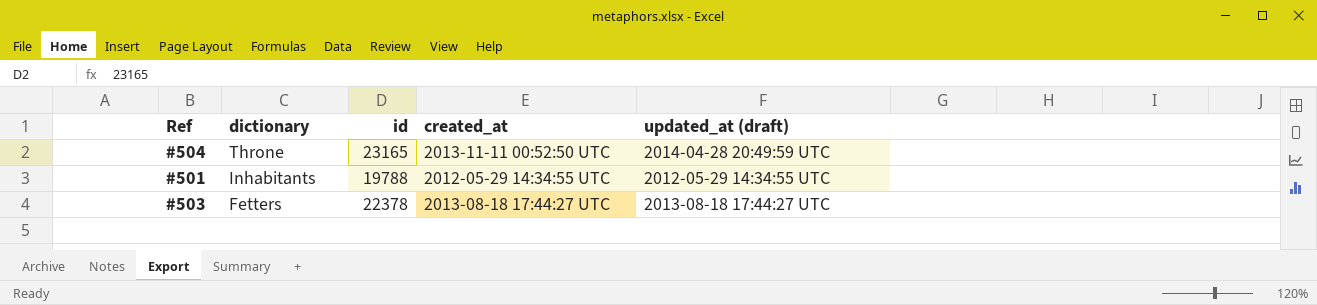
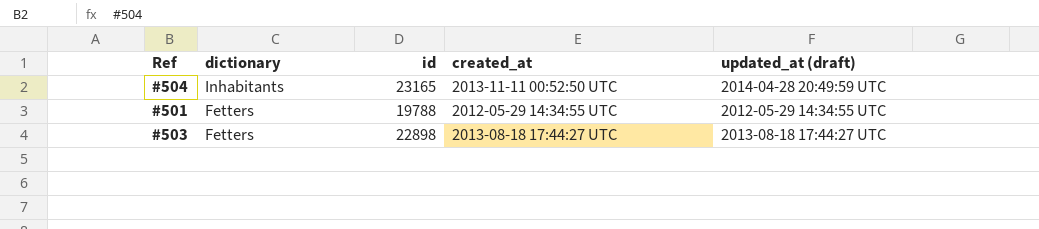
#504 | dictionary: Throne -> Inhabitants
#501 | dictionary: Inhabitants -> Fetters
#503 | id: 22378 -> 22898

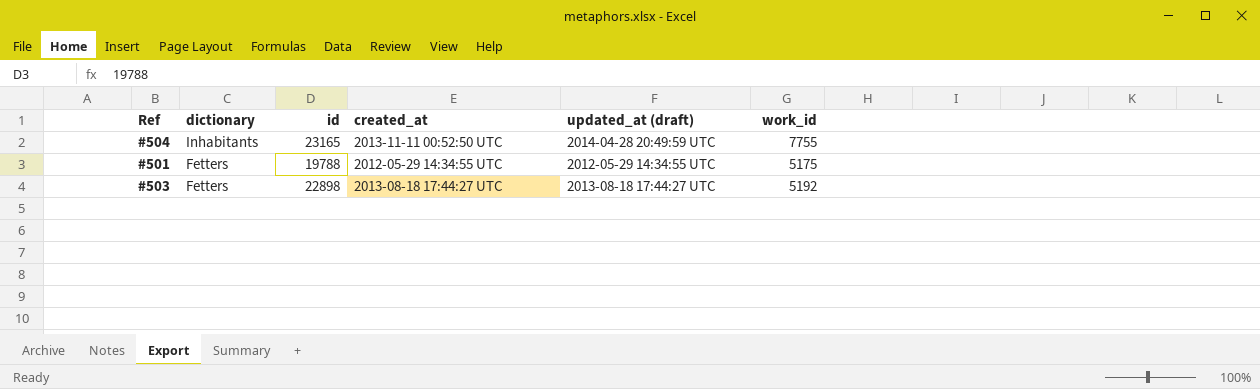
column work_id | position: none -> 6

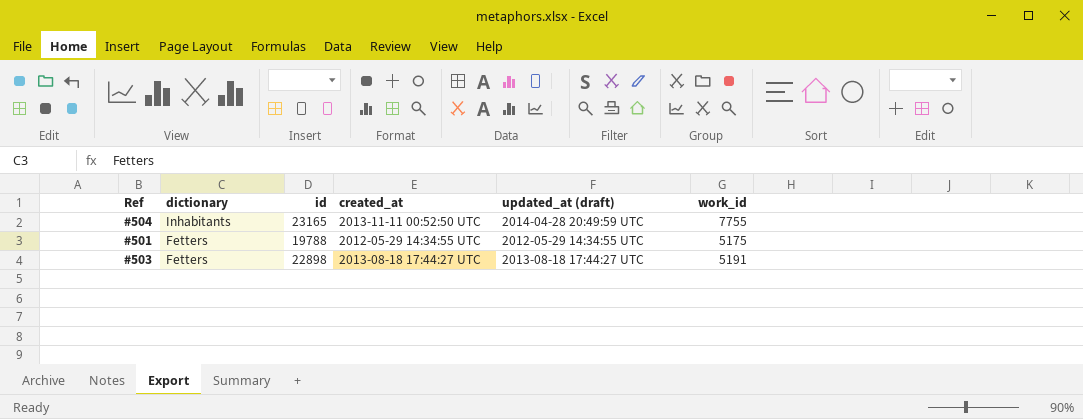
#503 | work_id: 5192 -> 5191

